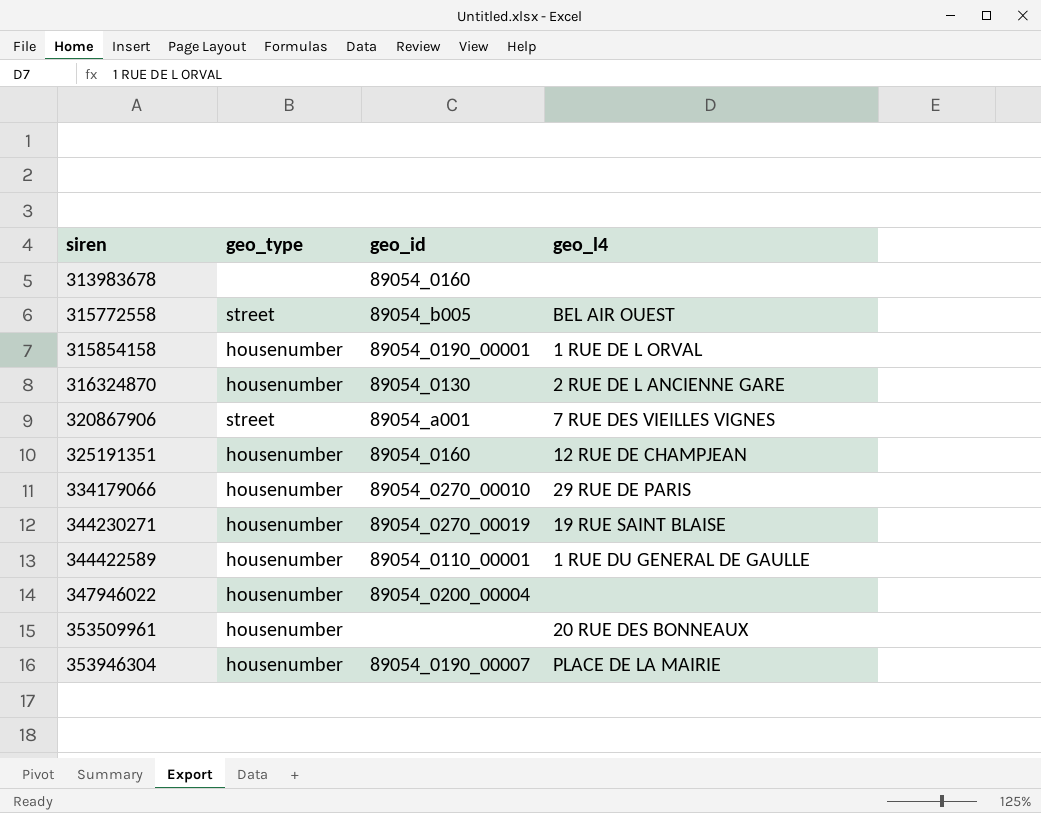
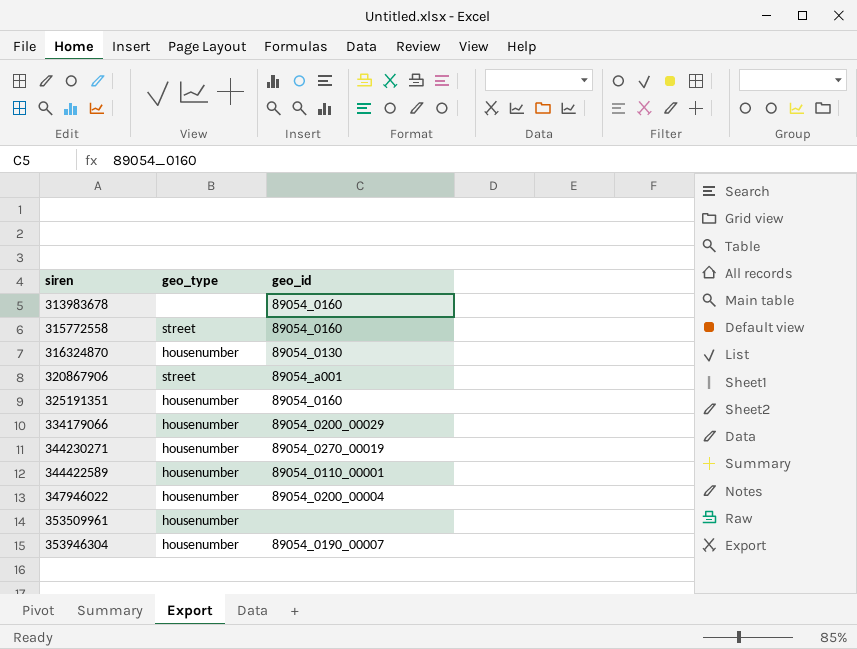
column geo_l4 | position: 4 -> none
row 315854158: housenumber | 89054_0190_00001 | 1 RUE DE L ORVAL -> none
315772558 | geo_id: 89054_b005 -> 89054_0160
334179066 | geo_id: 89054_0270_00010 -> 89054_0200_00029

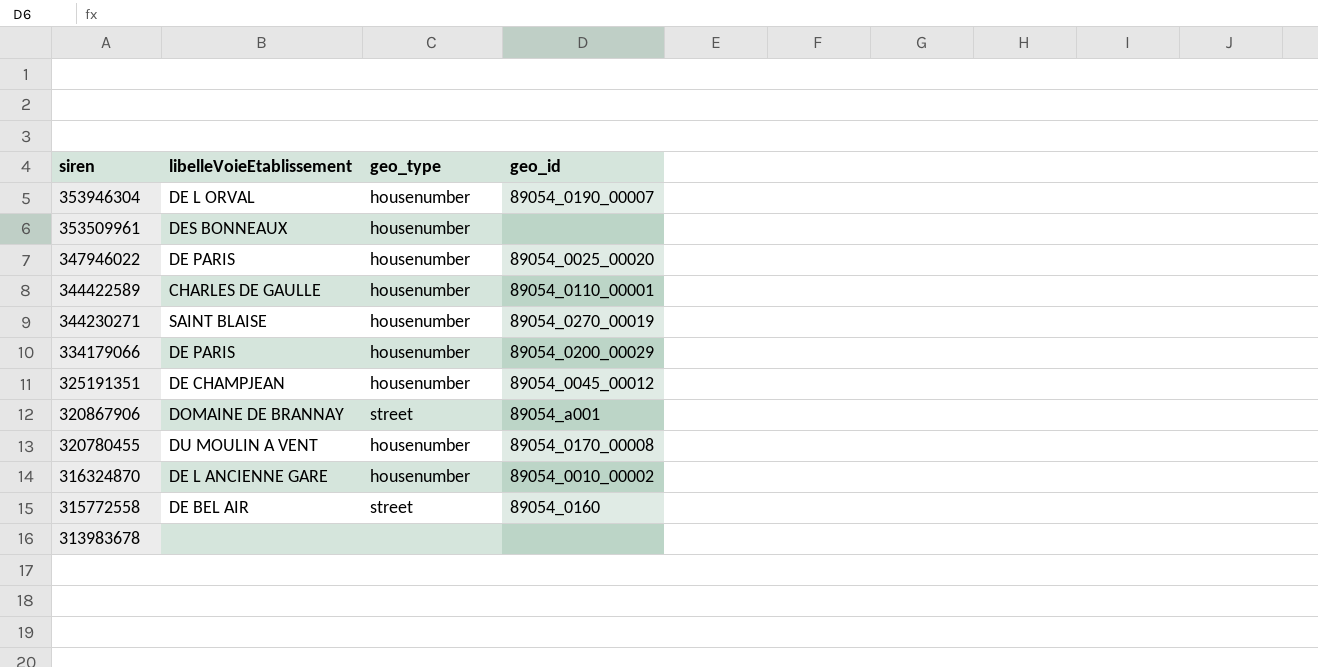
row order: siren ascending -> siren descending
column libelleVoieEtablissement | position: none -> 2
347946022 | geo_id: 89054_0200_00004 -> 89054_0025_00020
325191351 | geo_id: 89054_0160 -> 89054_0045_00012
row 320780455: none -> DU MOULIN A VENT | housenumber | 89054_0170_00008
316324870 | geo_id: 89054_0130 -> 89054_0010_00002
313983678 | geo_id: 89054_0160 -> none

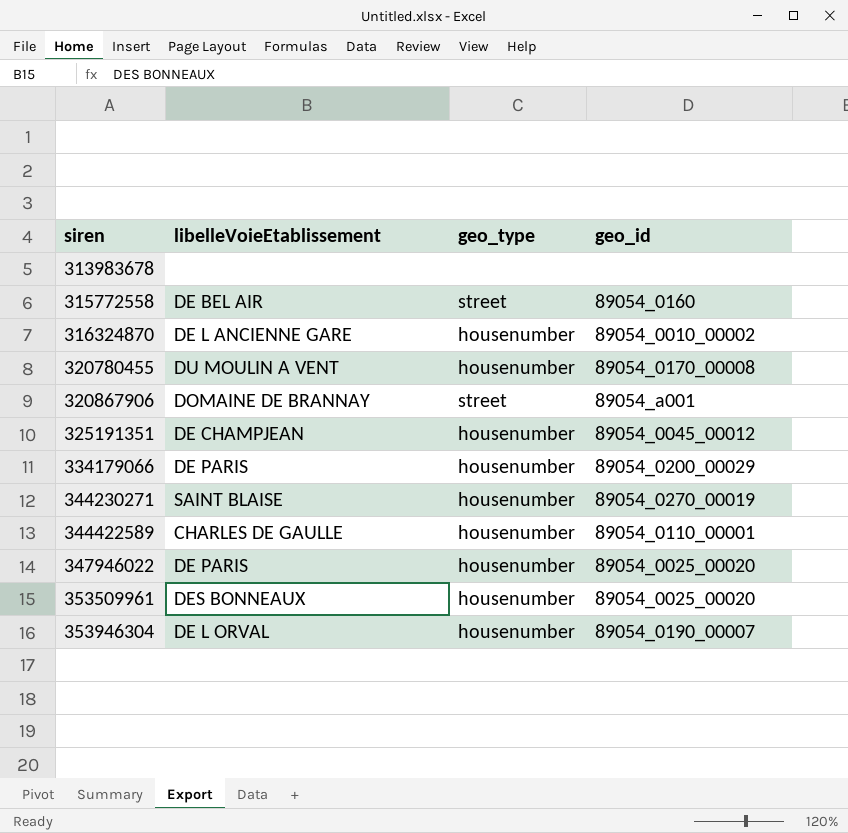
row order: siren descending -> siren ascending
353509961 | geo_id: none -> 89054_0025_00020

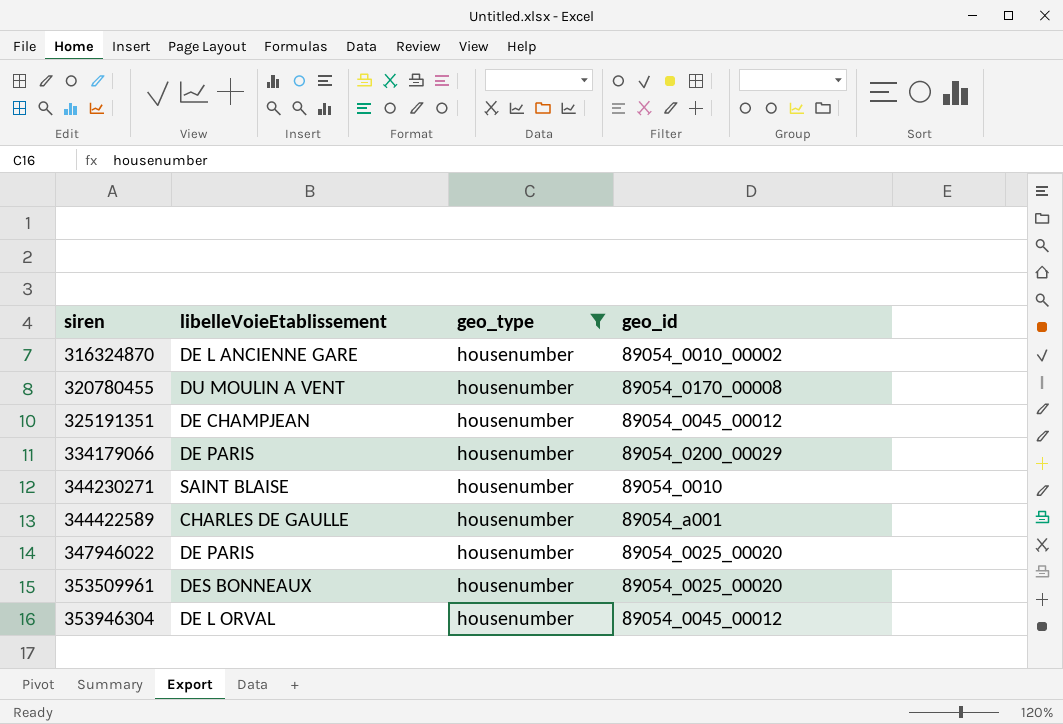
filter: none -> geo_type = housenumber
344230271 | geo_id: 89054_0270_00019 -> 89054_0010
344422589 | geo_id: 89054_0110_00001 -> 89054_a001
353946304 | geo_id: 89054_0190_00007 -> 89054_0045_00012

